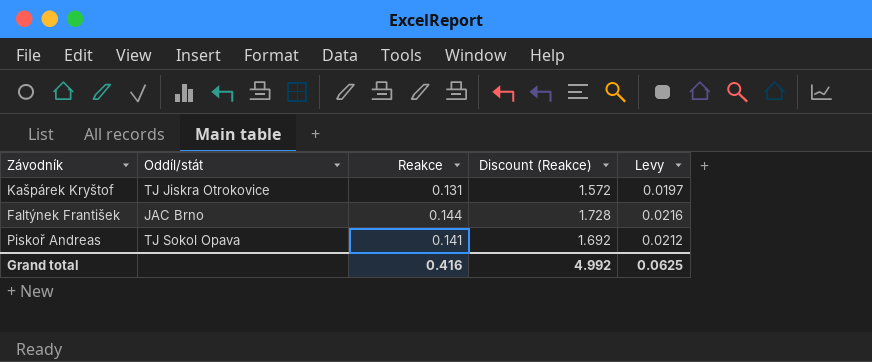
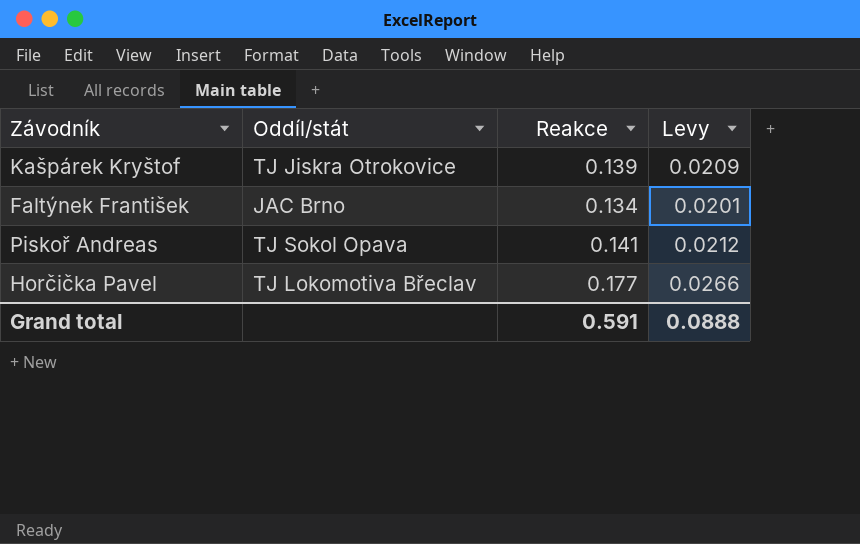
column Discount (Reakce) | formula: [Reakce] * 12 -> none
Kašpárek Kryštof | Reakce: 0.131 -> 0.139
Kašpárek Kryštof | Levy: 0.0197 -> 0.0209
Faltýnek František | Reakce: 0.144 -> 0.134
Faltýnek František | Levy: 0.0216 -> 0.0201
row Horčička Pavel: none -> TJ Lokomotiva Břeclav | 0.177 | 0.0266
Grand total | Reakce: 0.416 -> 0.591
Grand total | Levy: 0.0625 -> 0.0888

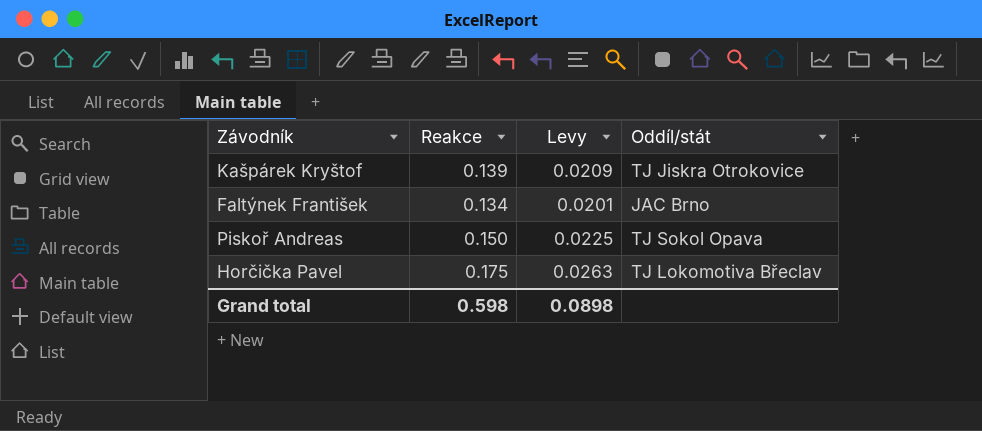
column Oddíl/stát | position: 2 -> 4
Piskoř Andreas | Reakce: 0.141 -> 0.150
Piskoř Andreas | Levy: 0.0212 -> 0.0225
Horčička Pavel | Reakce: 0.177 -> 0.175
Horčička Pavel | Levy: 0.0266 -> 0.0263
Grand total | Reakce: 0.591 -> 0.598
Grand total | Levy: 0.0888 -> 0.0898

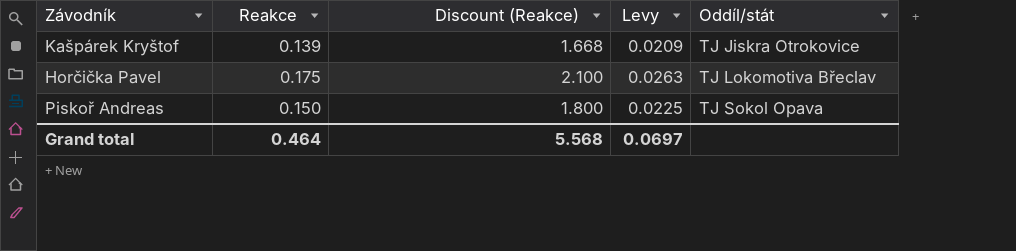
row order: none -> Oddíl/stát ascending
column Discount (Reakce) | formula: none -> [Reakce] * 12
row Faltýnek František: 0.134 | 0.0201 | JAC Brno -> none
Grand total | Reakce: 0.598 -> 0.464
Grand total | Levy: 0.0898 -> 0.0697

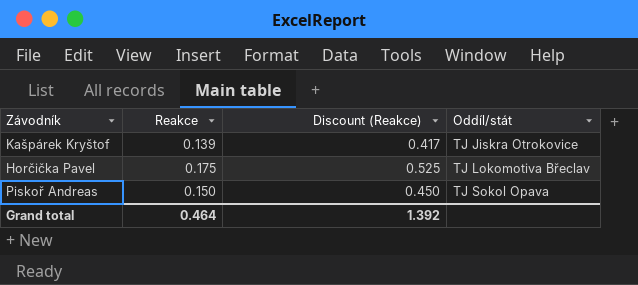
column Levy | formula: [Reakce] * 0.15 -> none
column Discount (Reakce) | formula: [Reakce] * 12 -> [Reakce] * 3
Grand total | Discount (Reakce): 5.568 -> 1.392

